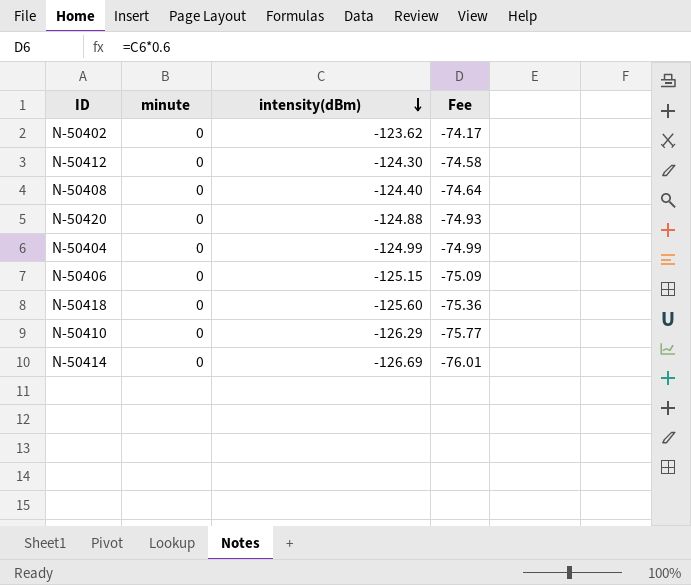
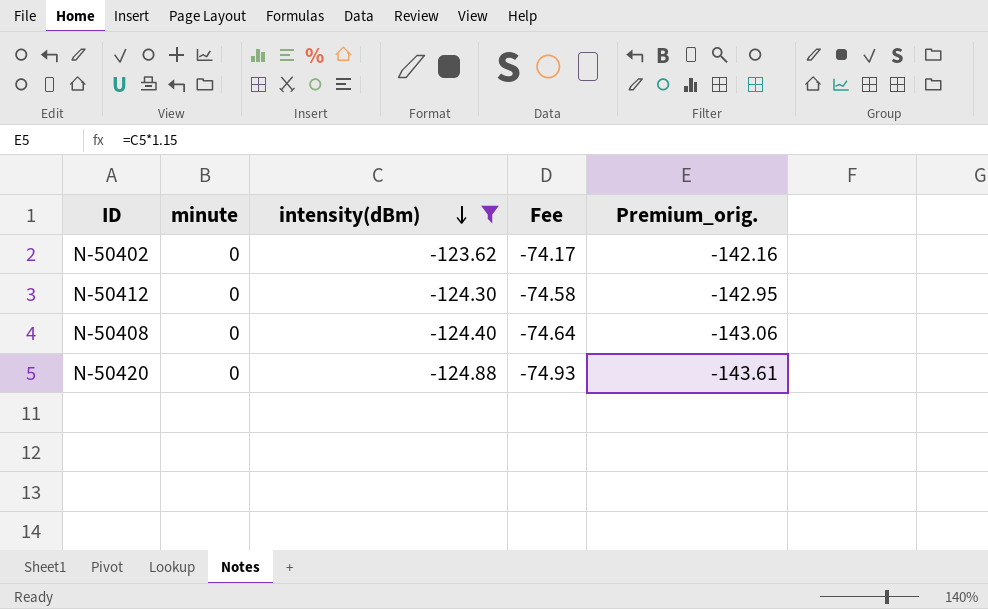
filter: none -> intensity(dBm) >= -124.88
column Premium_orig. | formula: none -> [intensity(dBm)] * 1.15

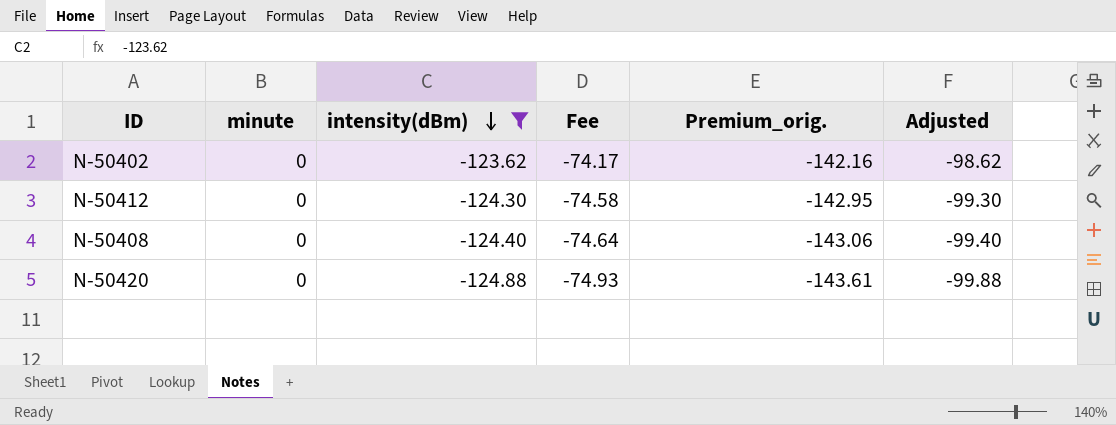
column Adjusted | formula: none -> [intensity(dBm)] + 25

